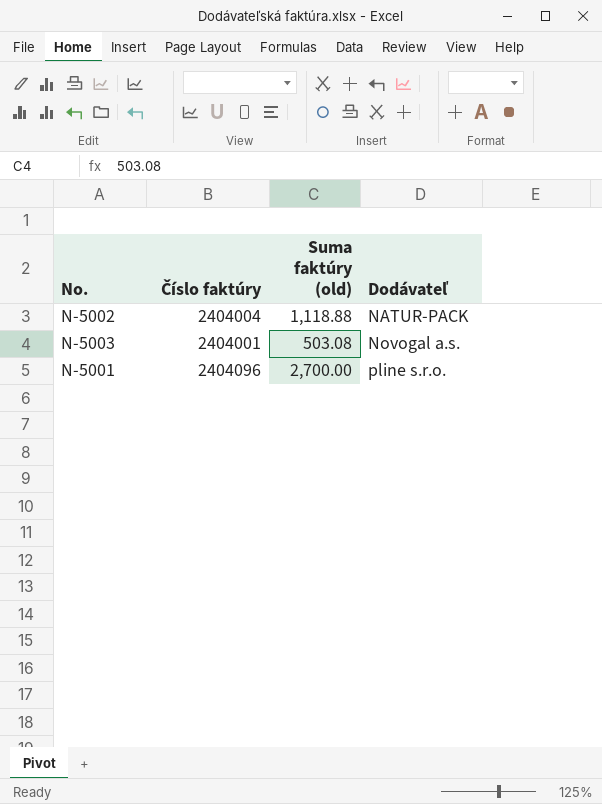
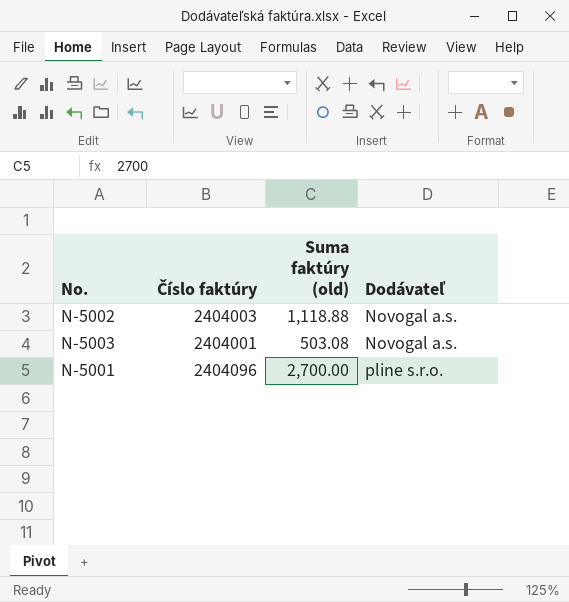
N-5002 | Číslo faktúry: 2404004 -> 2404003
N-5002 | Dodávateľ: NATUR-PACK -> Novogal a.s.

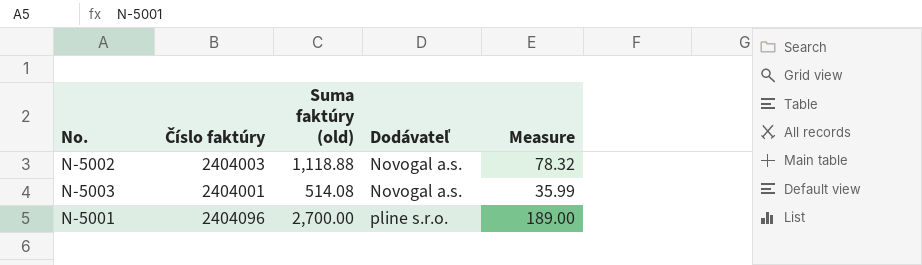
column Measure | formula: none -> [Suma faktúry (old)] * 0.07
N-5003 | Suma faktúry (old): 503.08 -> 514.08

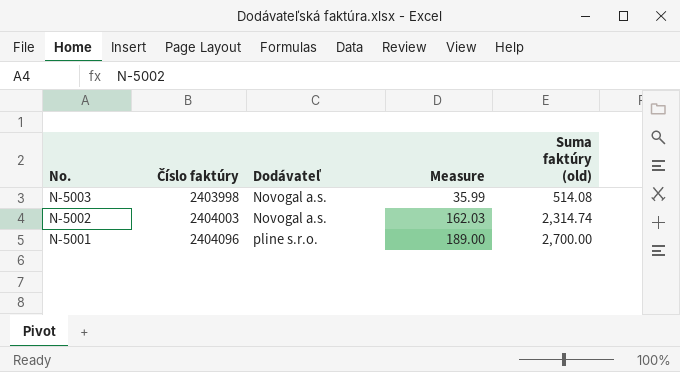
row order: Dodávateľ ascending -> No. descending
column Suma faktúry (old) | position: 3 -> 5
N-5003 | Číslo faktúry: 2404001 -> 2403998
N-5002 | Measure: 78.32 -> 162.03
N-5002 | Suma faktúry (old): 1,118.88 -> 2,314.74

